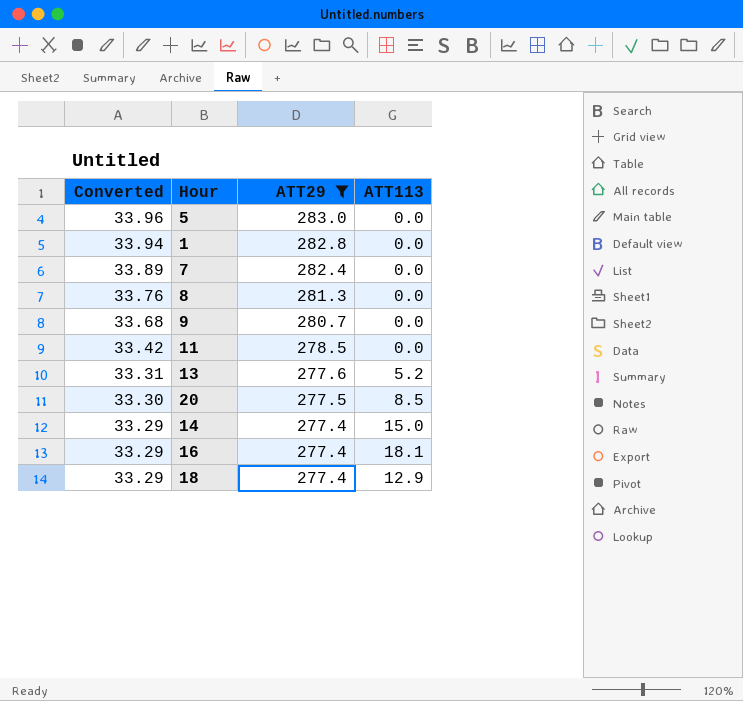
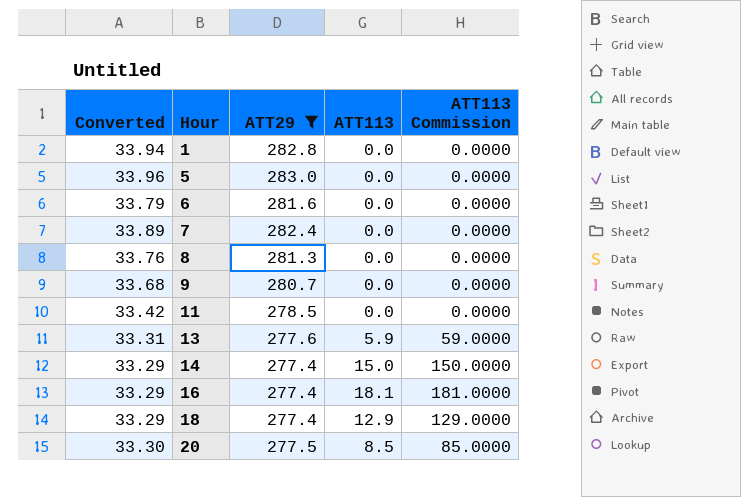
row order: Converted descending -> Hour ascending
column ATT113 Commission | formula: none -> [ATT113] * 10
row 6: none -> 33.79 | 281.6 | 0.0 | 0.0000
13 | ATT113: 5.2 -> 5.9

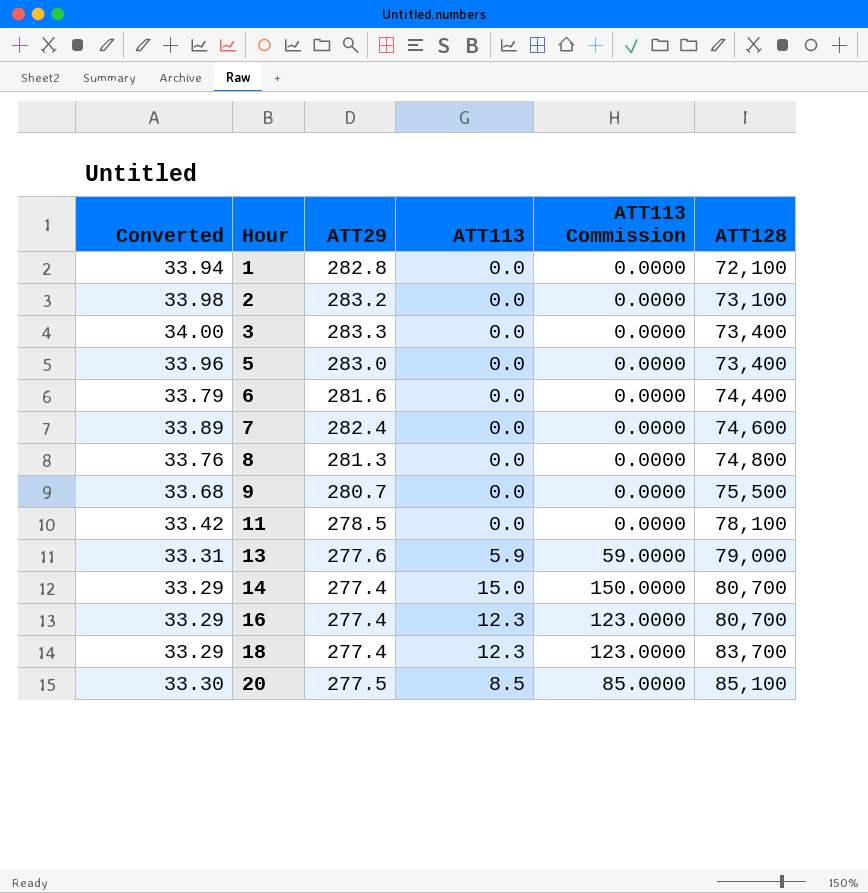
filter: ATT29 <= 283.0 -> none
column ATT128 | position: none -> 6
16 | ATT113: 18.1 -> 12.3
16 | ATT113 Commission: 181.0000 -> 123.0000
18 | ATT113: 12.9 -> 12.3
18 | ATT113 Commission: 129.0000 -> 123.0000

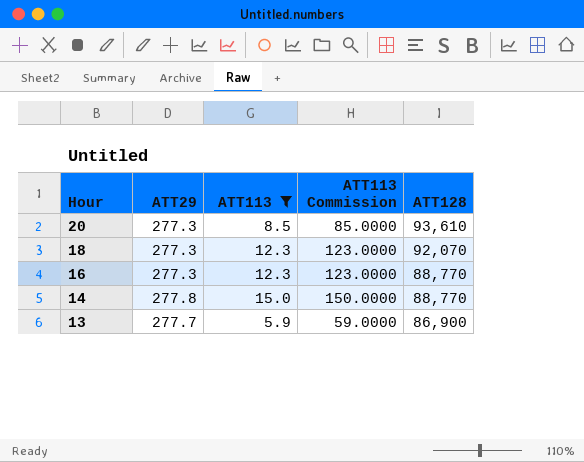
filter: none -> ATT113 != 0.0
row order: Hour ascending -> Hour descending
column Converted | formula: [ATT29] * 0.12 -> none
20 | ATT29: 277.5 -> 277.3
20 | ATT128: 85,100 -> 93,610
18 | ATT29: 277.4 -> 277.3
18 | ATT128: 83,700 -> 92,070
16 | ATT29: 277.4 -> 277.3
16 | ATT128: 80,700 -> 88,770
14 | ATT29: 277.4 -> 277.8
14 | ATT128: 80,700 -> 88,770
13 | ATT29: 277.6 -> 277.7
13 | ATT128: 79,000 -> 86,900

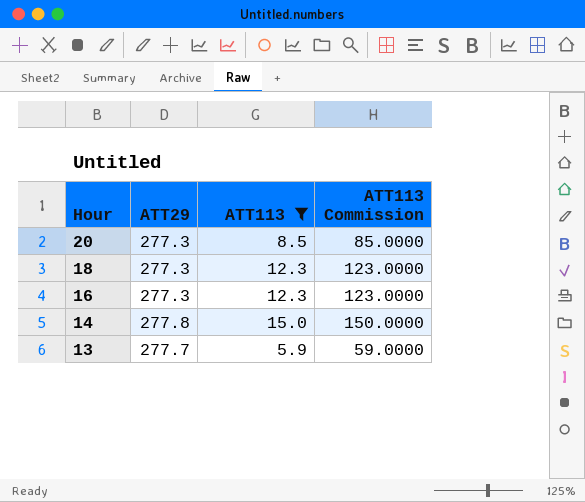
column ATT128 | position: 5 -> none

